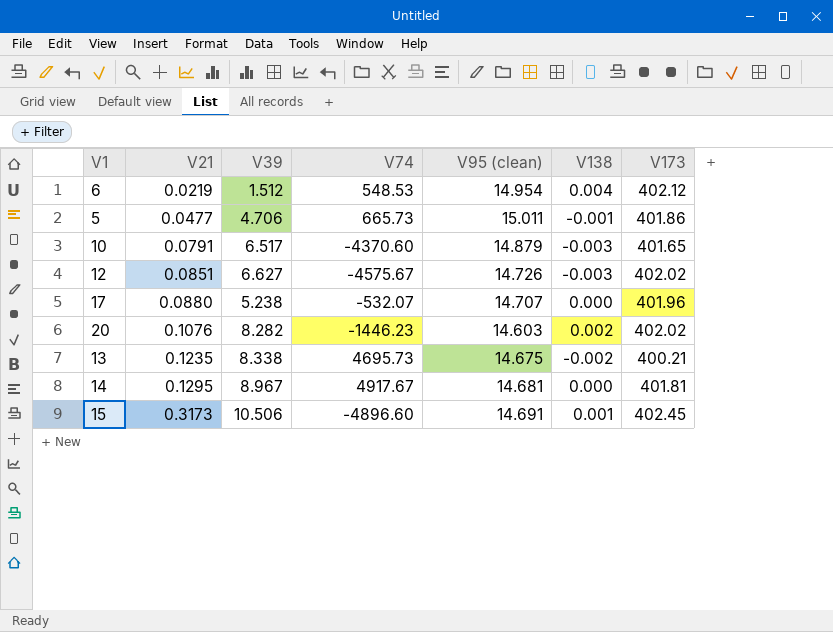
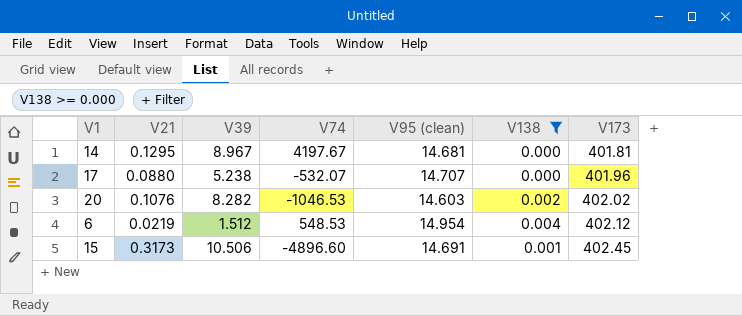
filter: none -> V138 >= 0.000
row order: V21 ascending -> V173 ascending
14 | V74: 4917.67 -> 4197.67
20 | V74: -1446.23 -> -1046.53

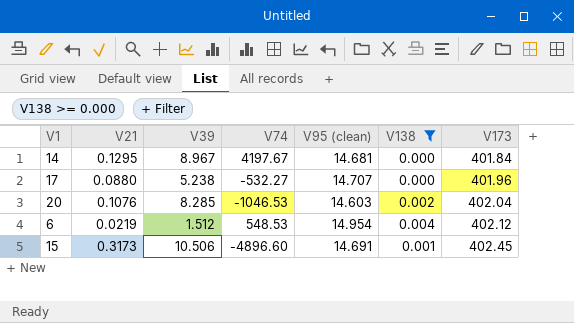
14 | V173: 401.81 -> 401.84
17 | V74: -532.07 -> -532.27
20 | V39: 8.282 -> 8.285
20 | V173: 402.02 -> 402.04

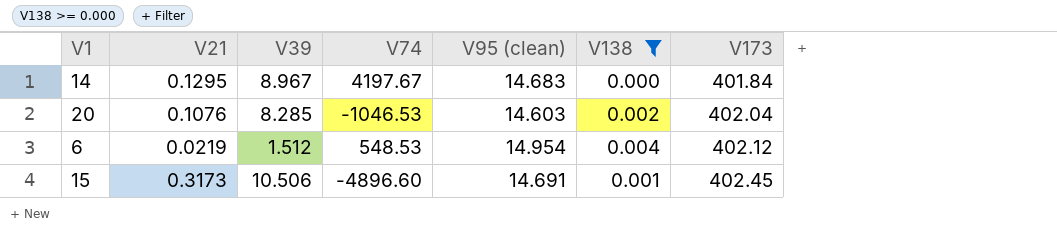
row 17: 0.0880 | 5.238 | -532.27 | 14.707 | 0.000 | 401.96 -> none
14 | V95 (clean): 14.681 -> 14.683

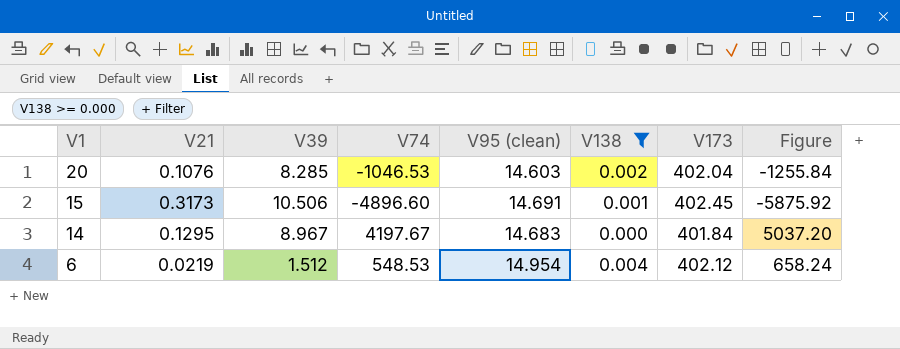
row order: V173 ascending -> V1 descending
column Figure | formula: none -> [V74] * 1.2

